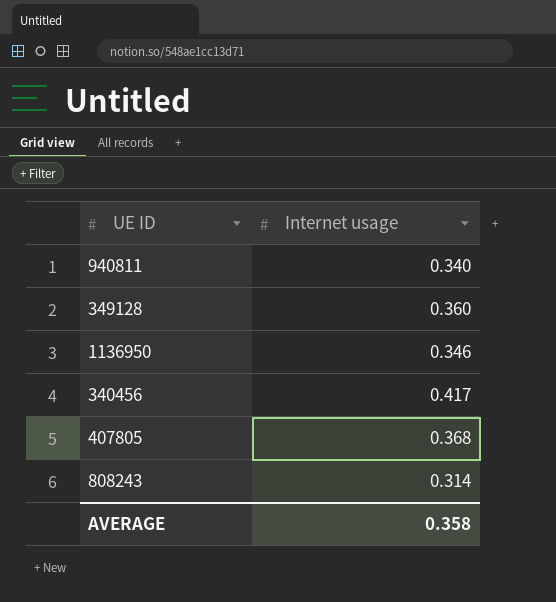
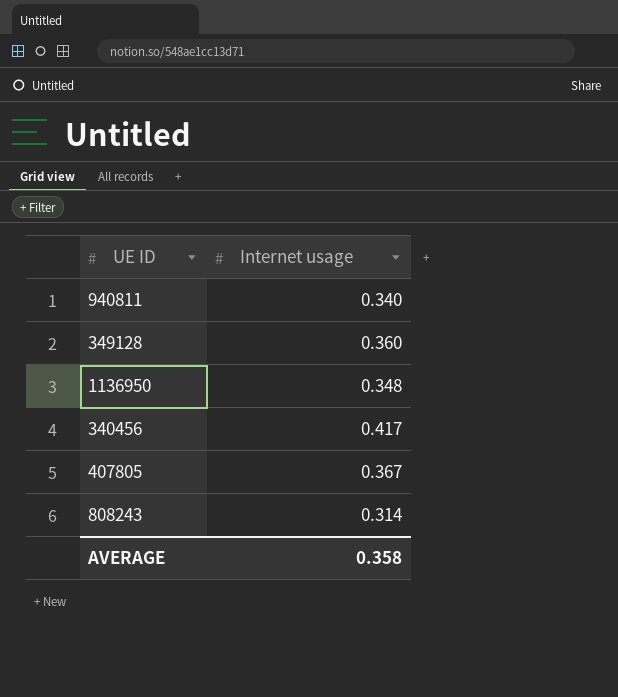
1136950 | Internet usage: 0.346 -> 0.348
407805 | Internet usage: 0.368 -> 0.367

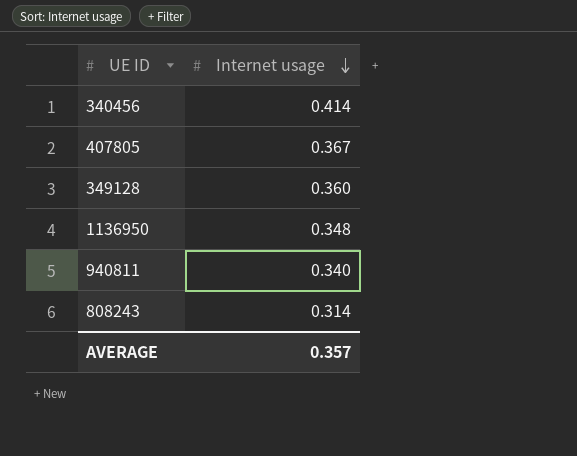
row order: none -> Internet usage descending
340456 | Internet usage: 0.417 -> 0.414
AVERAGE | Internet usage: 0.358 -> 0.357

